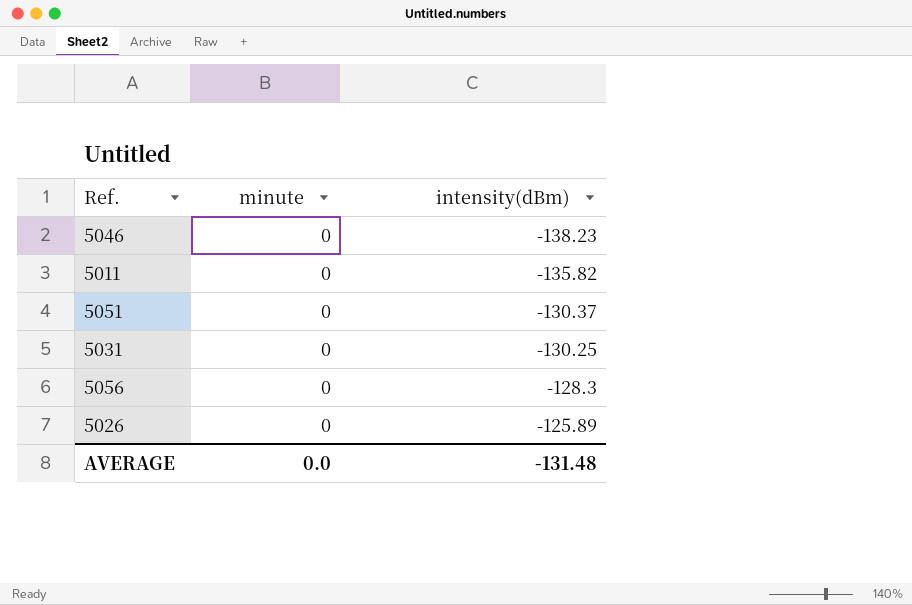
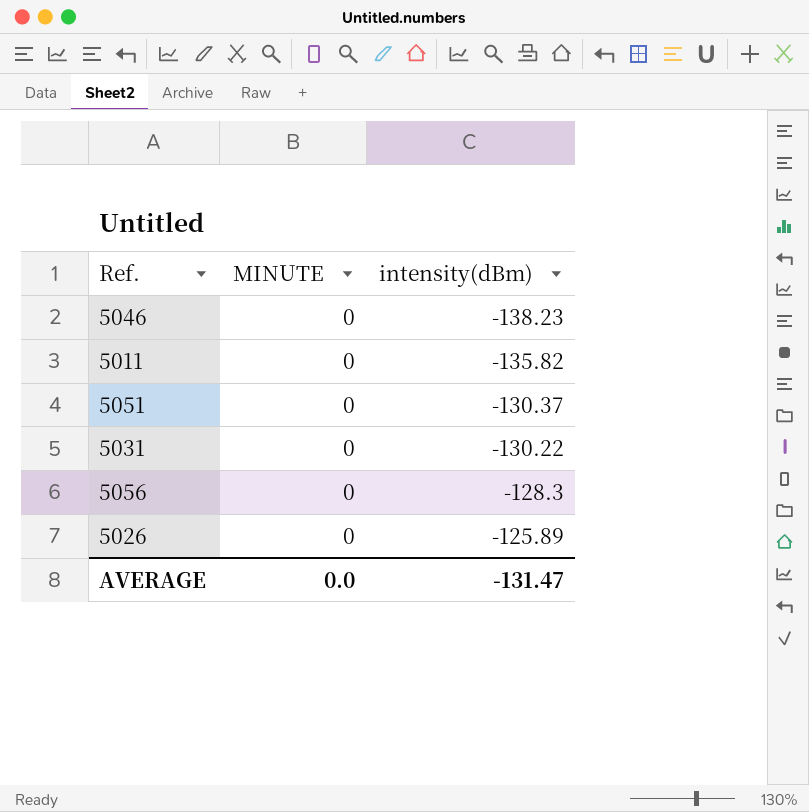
column name: minute -> MINUTE
5031 | intensity(dBm): -130.25 -> -130.22
AVERAGE | intensity(dBm): -131.48 -> -131.47

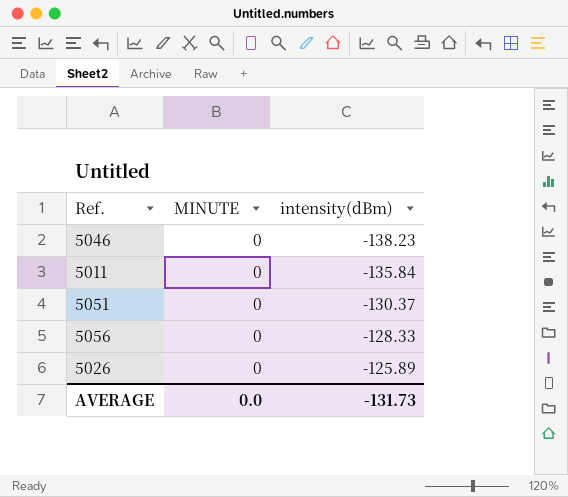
row 5031: 0 | -130.22 -> none
5011 | intensity(dBm): -135.82 -> -135.84
5056 | intensity(dBm): -128.3 -> -128.33
AVERAGE | intensity(dBm): -131.47 -> -131.73

